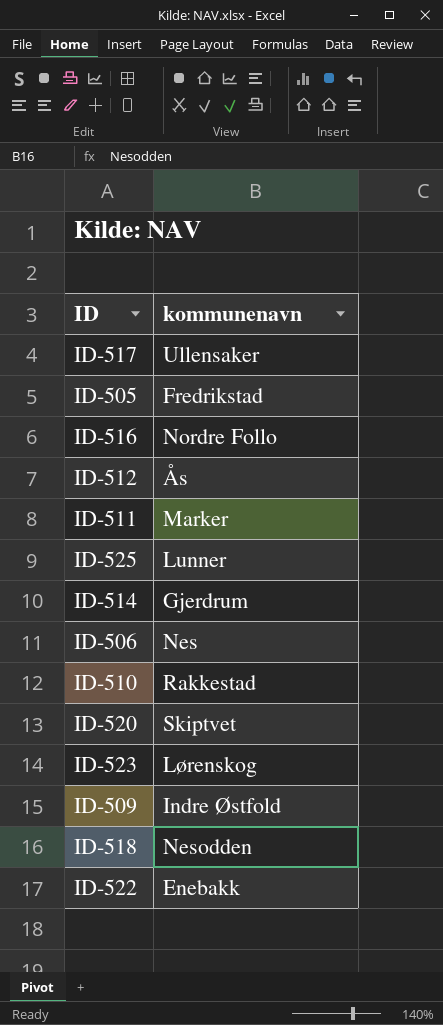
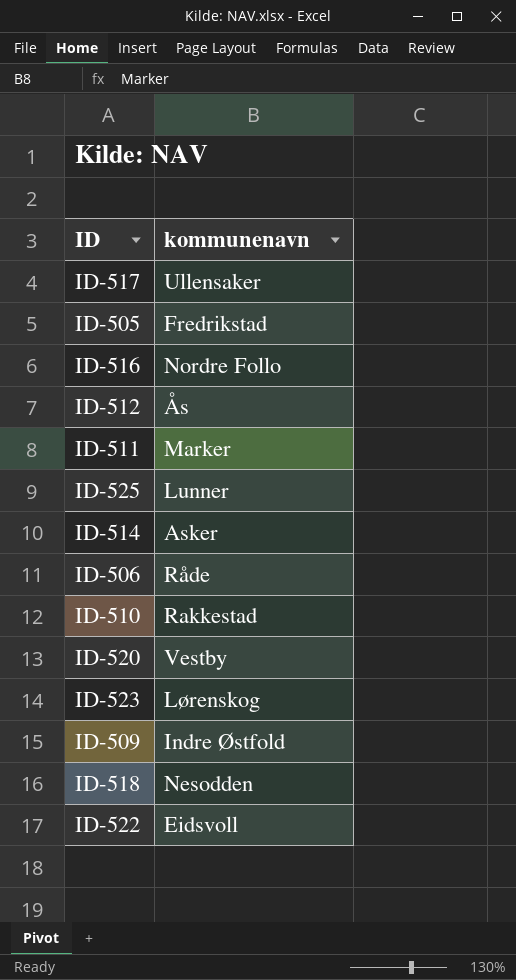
ID-514 | kommunenavn: Gjerdrum -> Asker
ID-506 | kommunenavn: Nes -> Råde
ID-520 | kommunenavn: Skiptvet -> Vestby
ID-522 | kommunenavn: Enebakk -> Eidsvoll

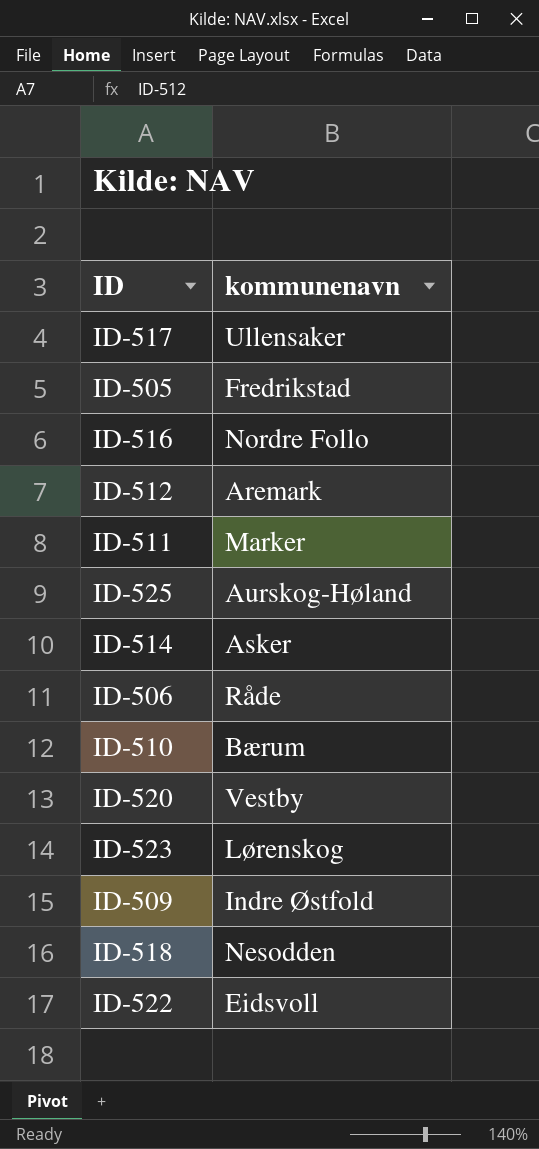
ID-512 | kommunenavn: Ås -> Aremark
ID-525 | kommunenavn: Lunner -> Aurskog-Høland
ID-510 | kommunenavn: Rakkestad -> Bærum

